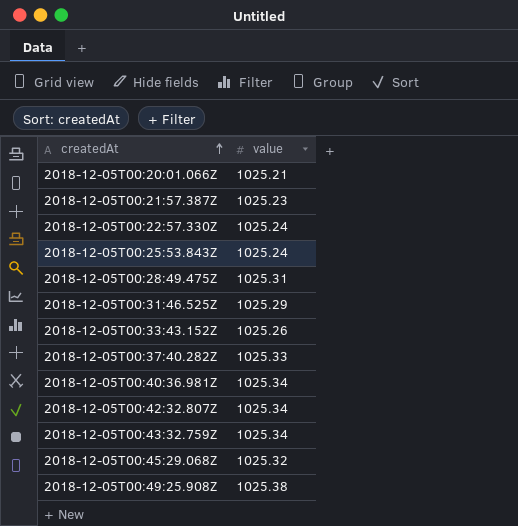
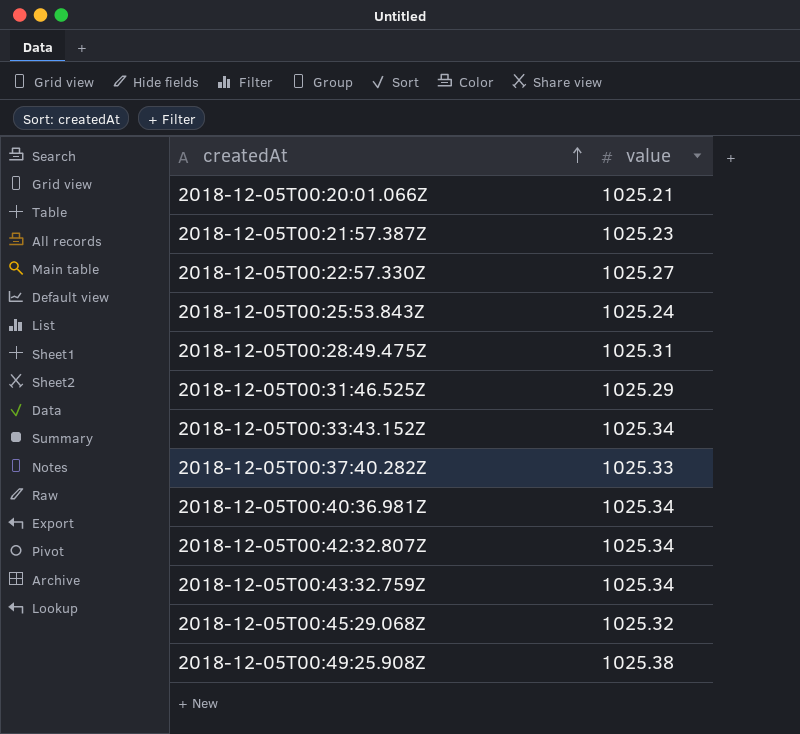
2018-12-05T00:22:57.330Z | value: 1025.24 -> 1025.27
2018-12-05T00:33:43.152Z | value: 1025.26 -> 1025.34

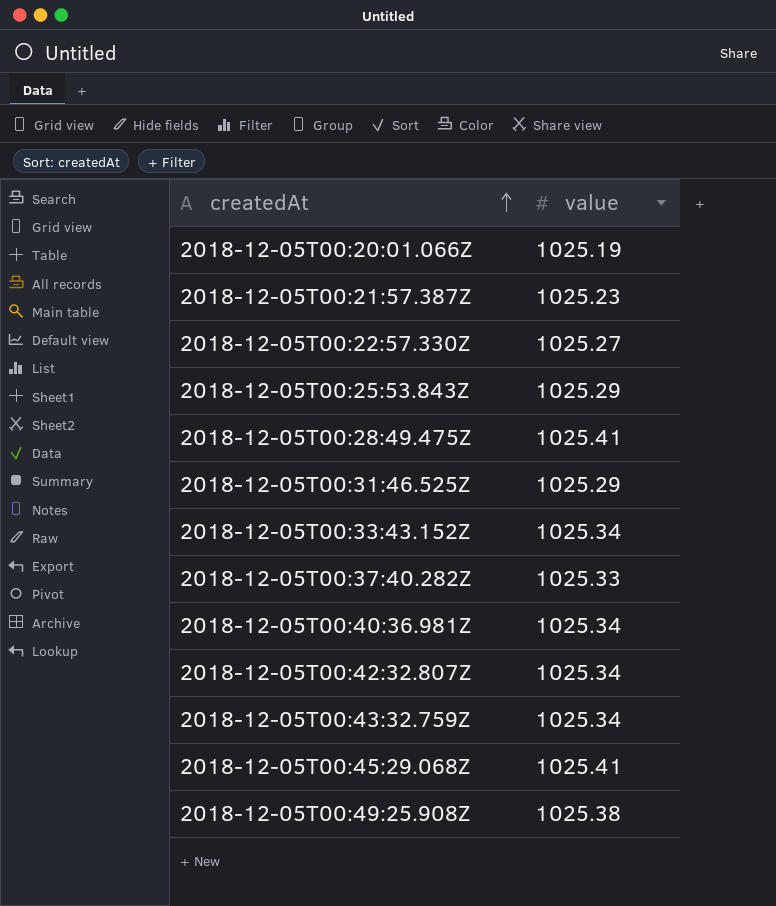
2018-12-05T00:20:01.066Z | value: 1025.21 -> 1025.19
2018-12-05T00:25:53.843Z | value: 1025.24 -> 1025.29
2018-12-05T00:28:49.475Z | value: 1025.31 -> 1025.41
2018-12-05T00:45:29.068Z | value: 1025.32 -> 1025.41

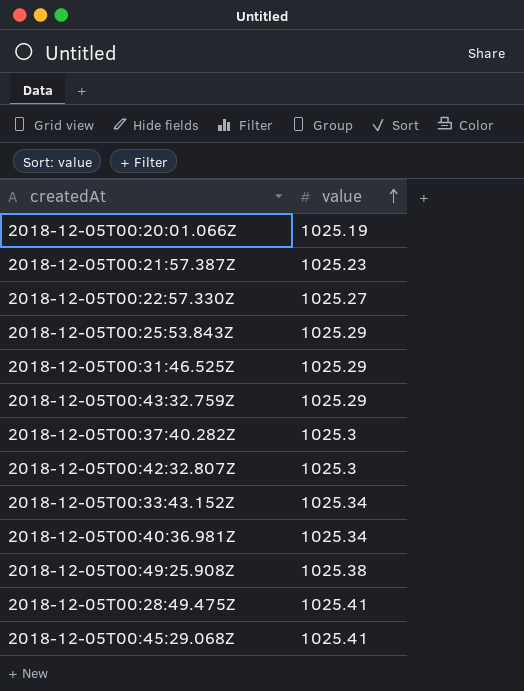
row order: createdAt ascending -> value ascending
2018-12-05T00:43:32.759Z | value: 1025.34 -> 1025.29
2018-12-05T00:37:40.282Z | value: 1025.33 -> 1025.3
2018-12-05T00:42:32.807Z | value: 1025.34 -> 1025.3

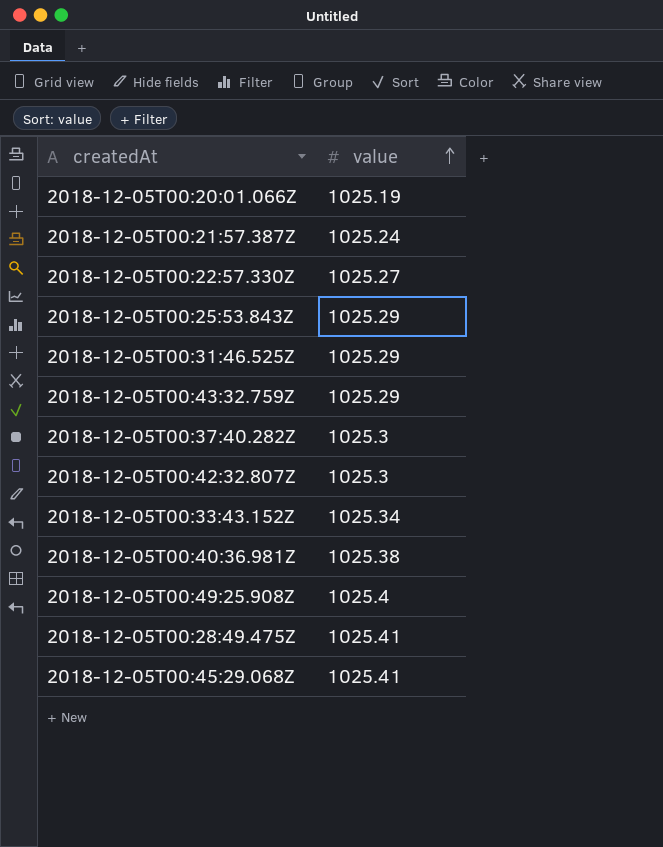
2018-12-05T00:21:57.387Z | value: 1025.23 -> 1025.24
2018-12-05T00:40:36.981Z | value: 1025.34 -> 1025.38
2018-12-05T00:49:25.908Z | value: 1025.38 -> 1025.4

